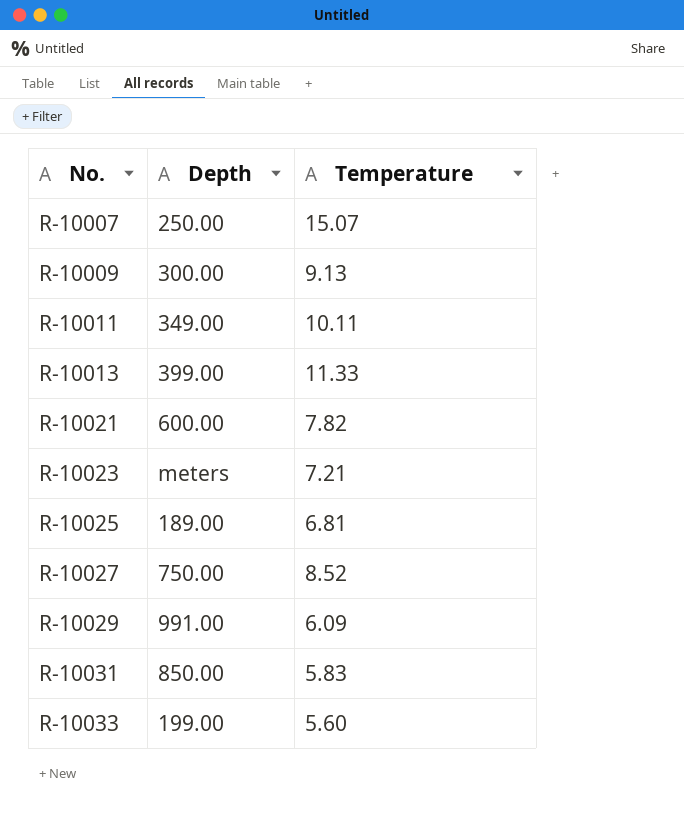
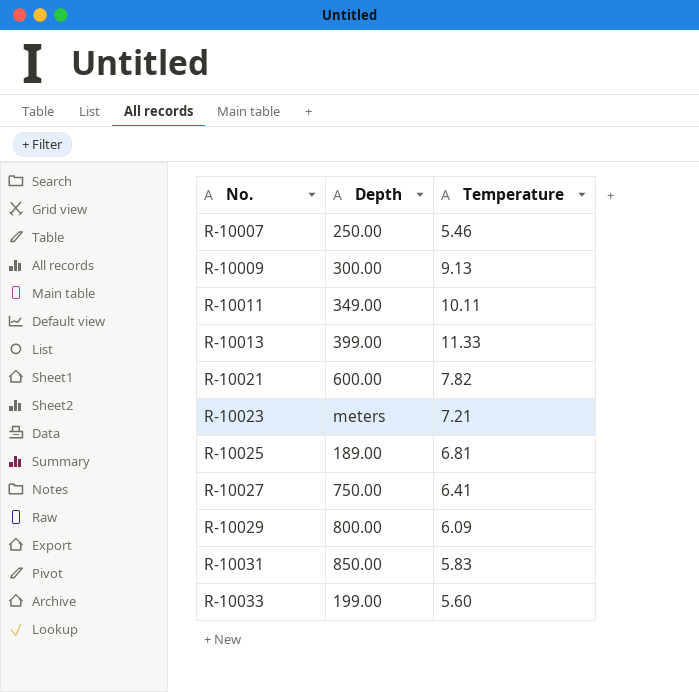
R-10007 | Temperature: 15.07 -> 5.46
R-10027 | Temperature: 8.52 -> 6.41
R-10029 | Depth: 991.00 -> 800.00

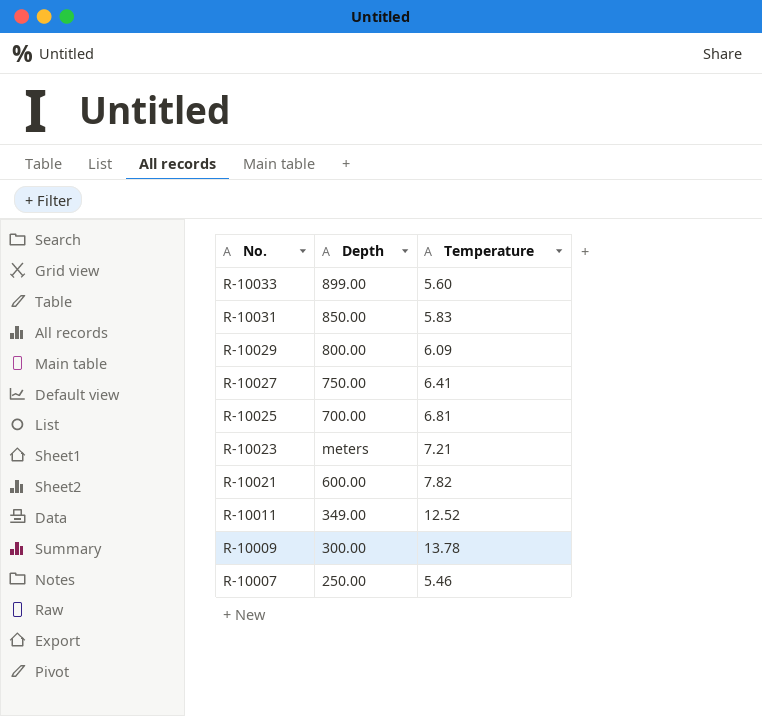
row order: No. ascending -> No. descending
row R-10013: 399.00 | 11.33 -> none
R-10033 | Depth: 199.00 -> 899.00
R-10025 | Depth: 189.00 -> 700.00
R-10011 | Temperature: 10.11 -> 12.52
R-10009 | Temperature: 9.13 -> 13.78

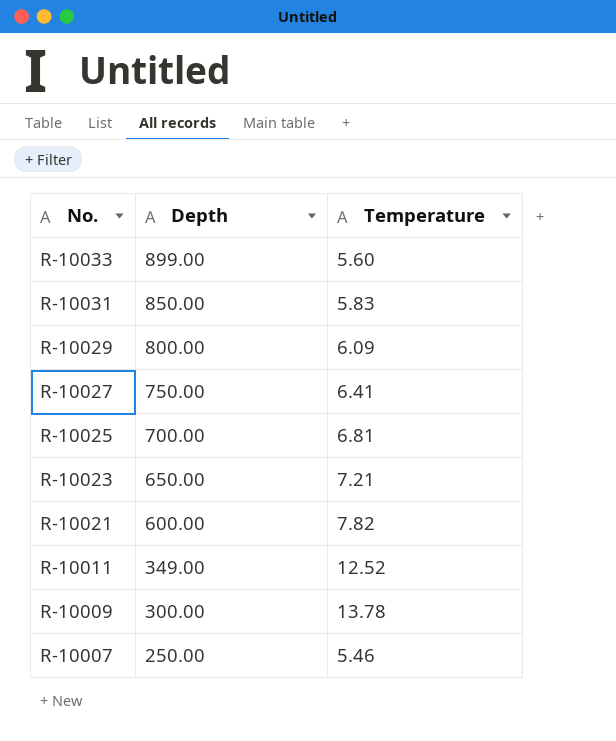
R-10023 | Depth: meters -> 650.00

